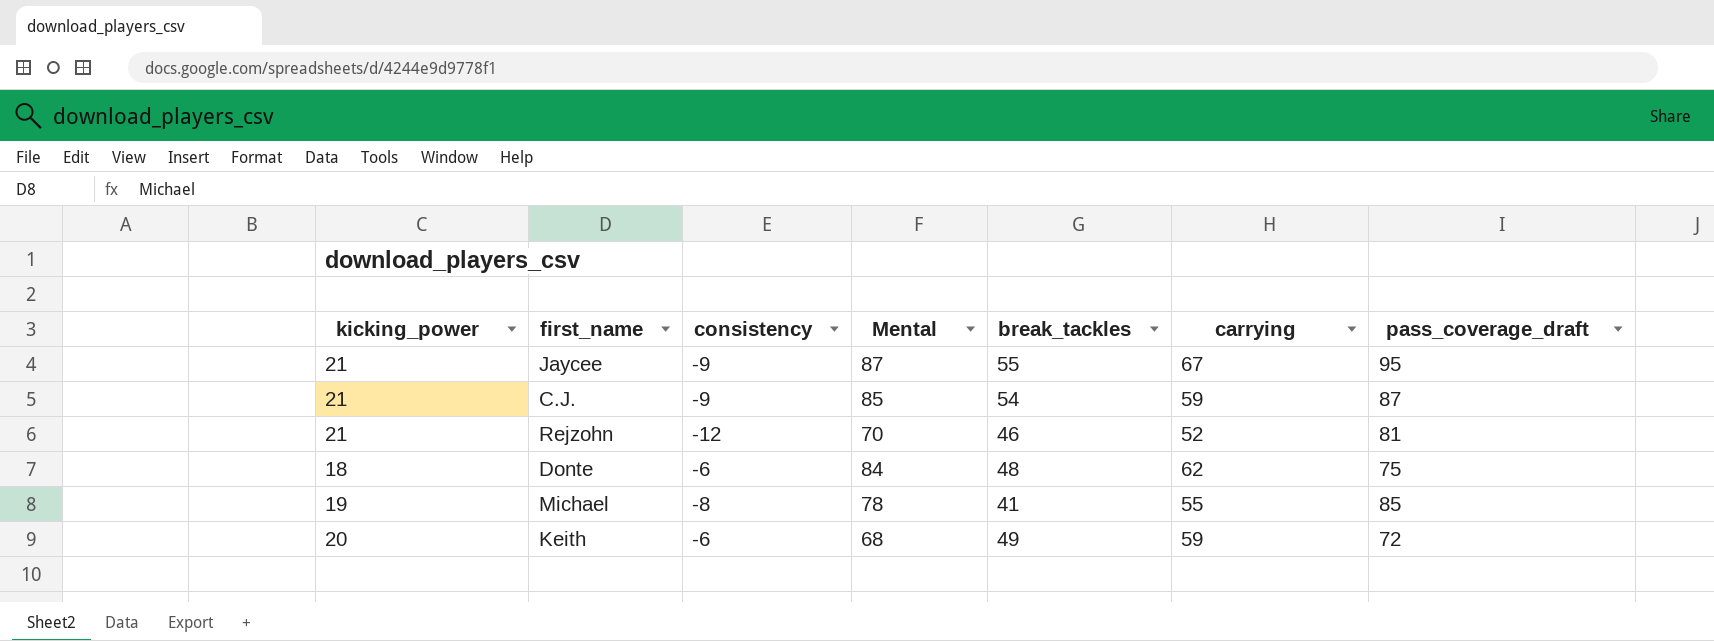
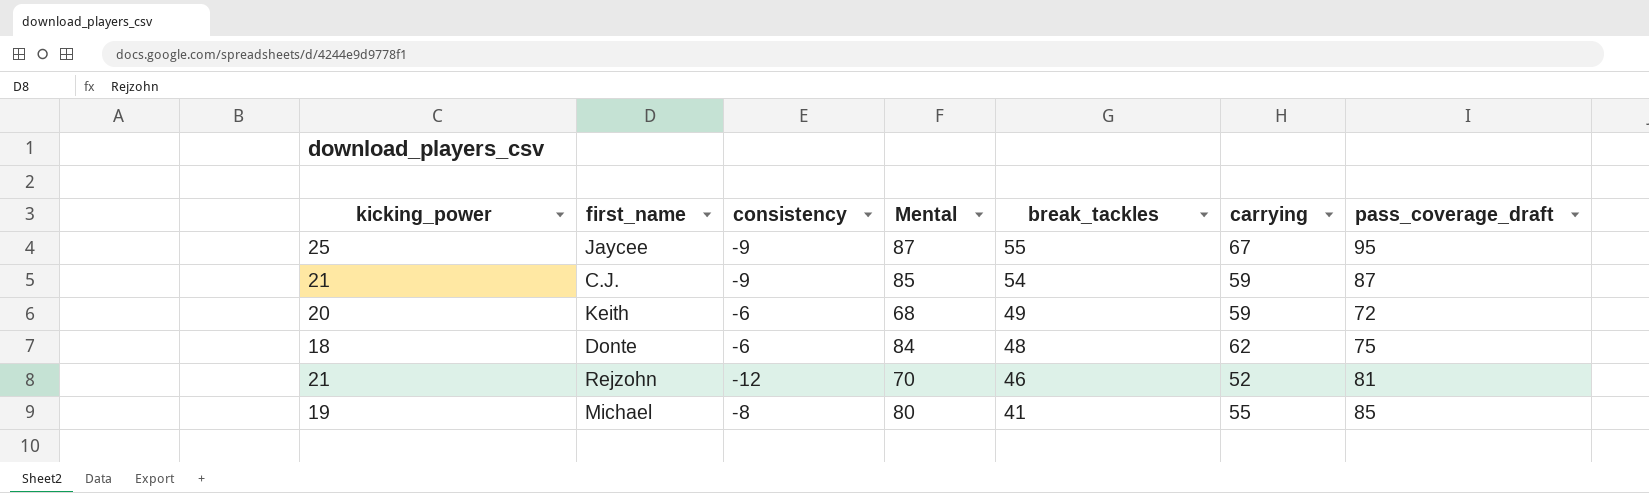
row order: none -> break_tackles descending
Jaycee | kicking_power: 21 -> 25
Michael | Mental: 78 -> 80

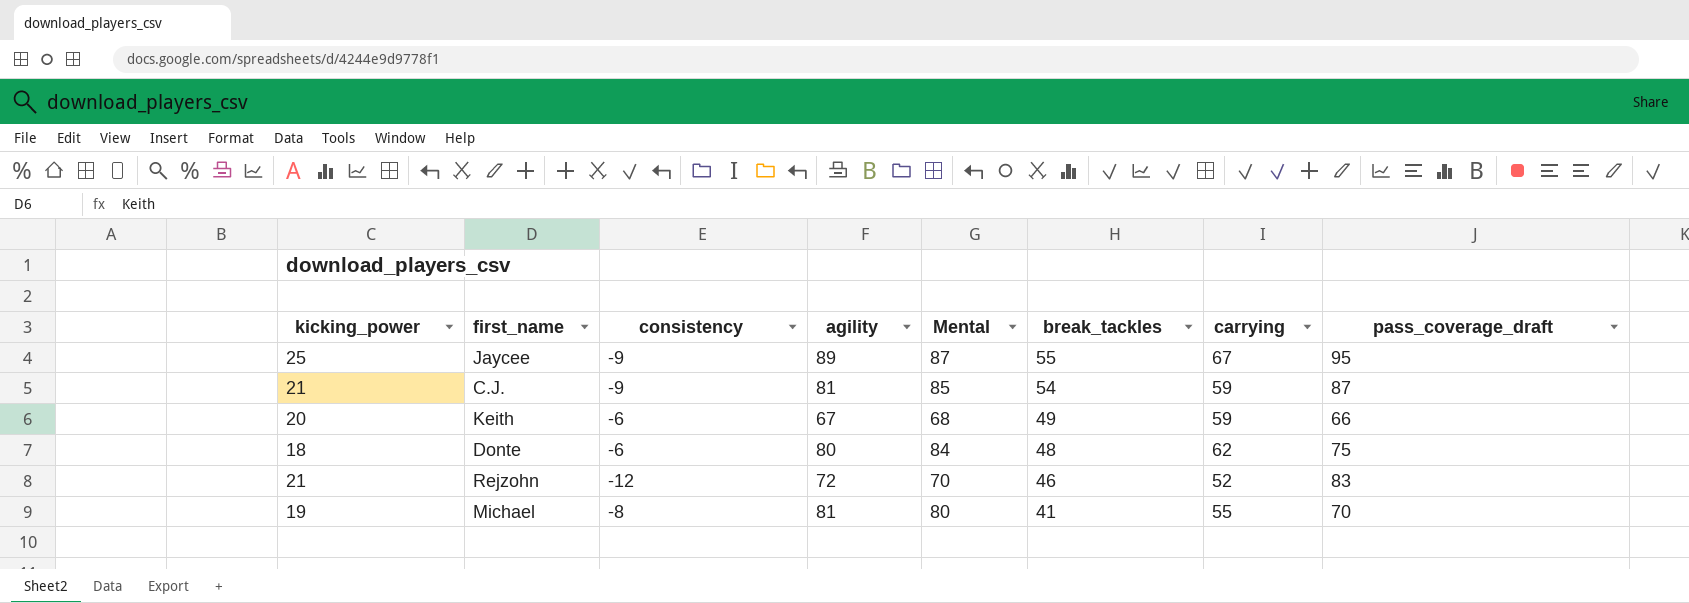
column agility | position: none -> 4
Keith | pass_coverage_draft: 72 -> 66
Rejzohn | pass_coverage_draft: 81 -> 83
Michael | pass_coverage_draft: 85 -> 70

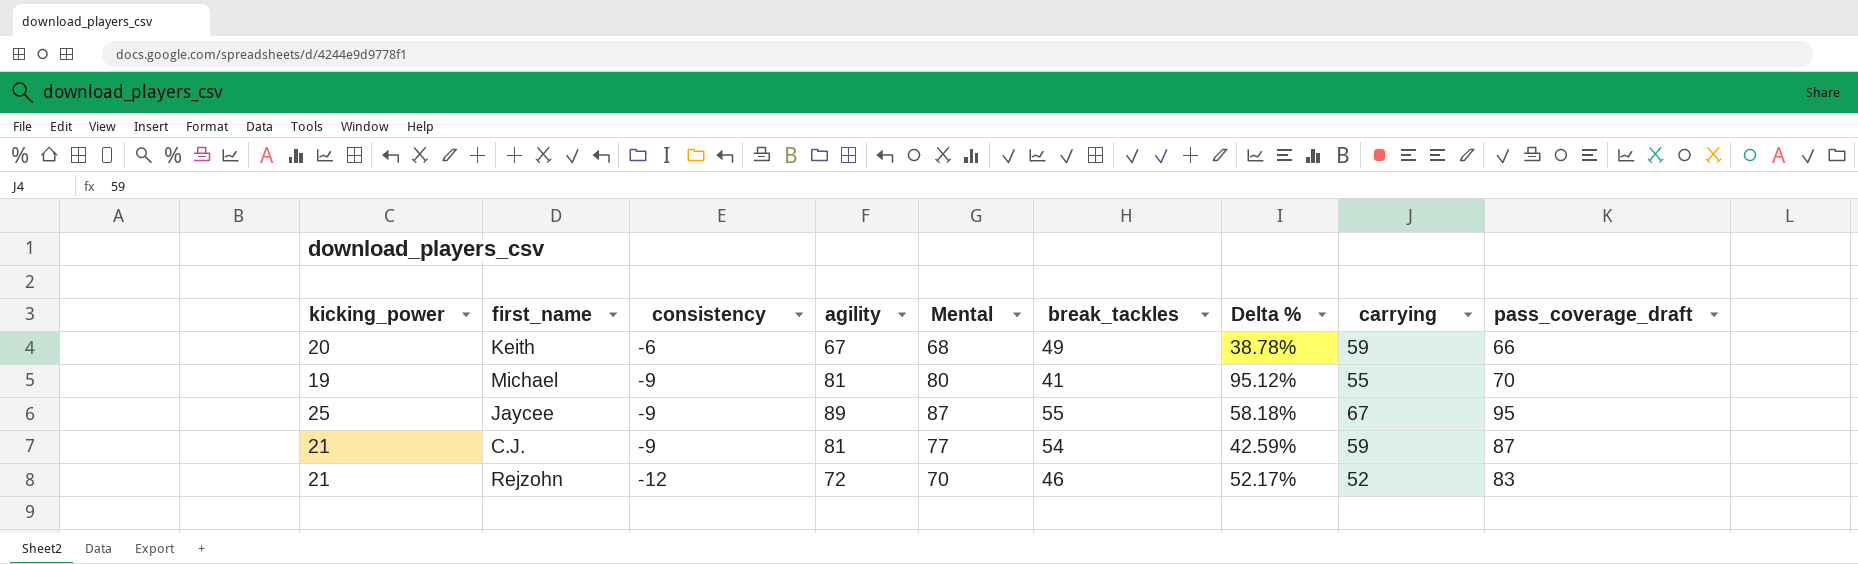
row order: break_tackles descending -> consistency descending
column Delta % | formula: none -> ([Mental] - [break_tackles]) / [break_tackles]
row Donte: 18 | -6 | 80 | 84 | 48 | 62 | 75 -> none
Michael | consistency: -8 -> -9
C.J. | Mental: 85 -> 77

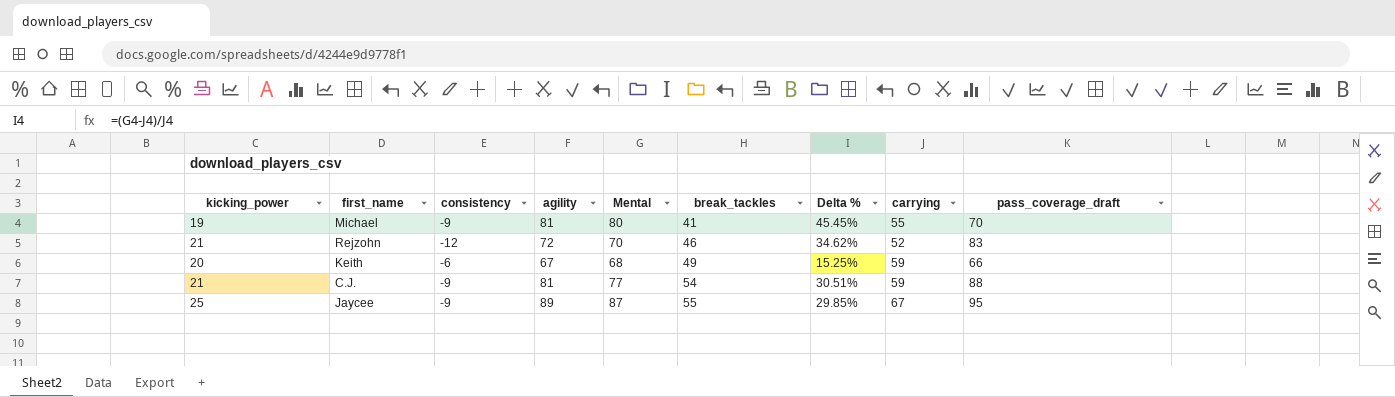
row order: consistency descending -> break_tackles ascending
column Delta % | formula: ([Mental] - [break_tackles]) / [break_tackles] -> ([Mental] - [carrying]) / [carrying]
C.J. | pass_coverage_draft: 87 -> 88

